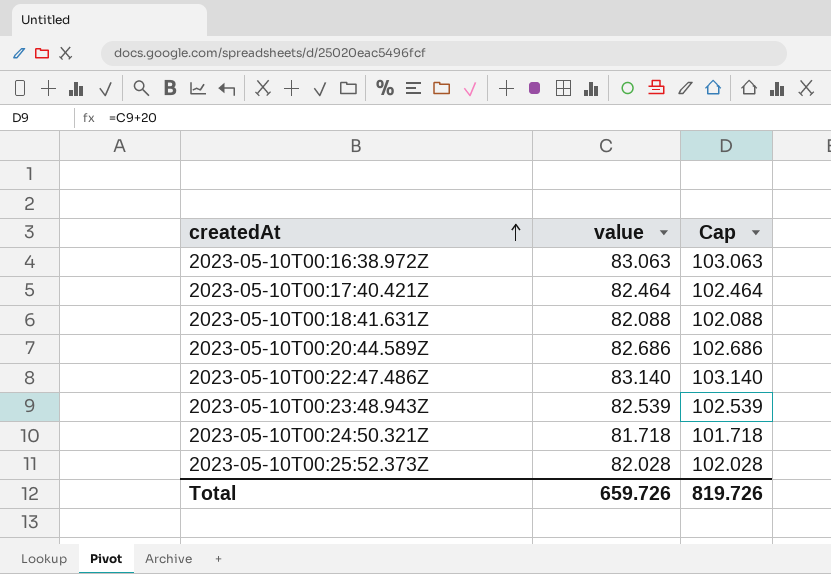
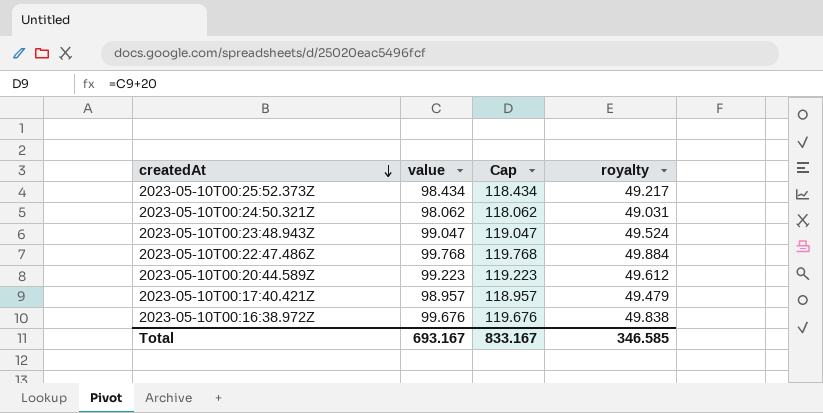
row order: createdAt ascending -> createdAt descending
column royalty | formula: none -> [value] * 0.5
row 2023-05-10T00:18:41.631Z: 82.088 | 102.088 -> none
2023-05-10T00:25:52.373Z | value: 82.028 -> 98.434
2023-05-10T00:25:52.373Z | Cap: 102.028 -> 118.434
2023-05-10T00:24:50.321Z | value: 81.718 -> 98.062
2023-05-10T00:24:50.321Z | Cap: 101.718 -> 118.062
2023-05-10T00:23:48.943Z | value: 82.539 -> 99.047
2023-05-10T00:23:48.943Z | Cap: 102.539 -> 119.047
2023-05-10T00:22:47.486Z | value: 83.140 -> 99.768
2023-05-10T00:22:47.486Z | Cap: 103.140 -> 119.768
2023-05-10T00:20:44.589Z | value: 82.686 -> 99.223
2023-05-10T00:20:44.589Z | Cap: 102.686 -> 119.223
2023-05-10T00:17:40.421Z | value: 82.464 -> 98.957
2023-05-10T00:17:40.421Z | Cap: 102.464 -> 118.957
2023-05-10T00:16:38.972Z | value: 83.063 -> 99.676
2023-05-10T00:16:38.972Z | Cap: 103.063 -> 119.676
Total | value: 659.726 -> 693.167
Total | Cap: 819.726 -> 833.167

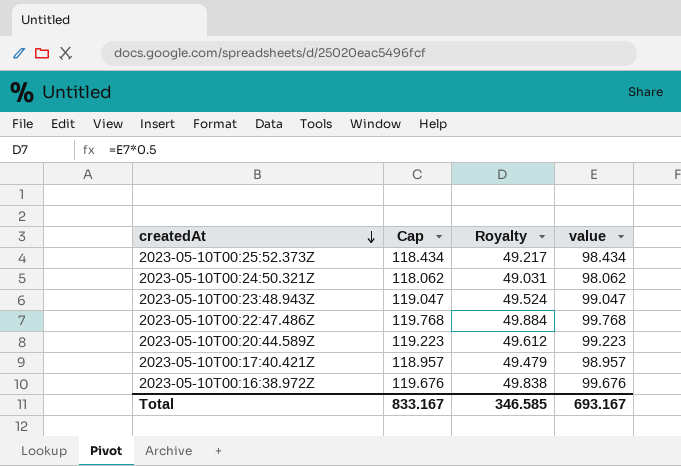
column name: royalty -> Royalty
column value | position: 2 -> 4

